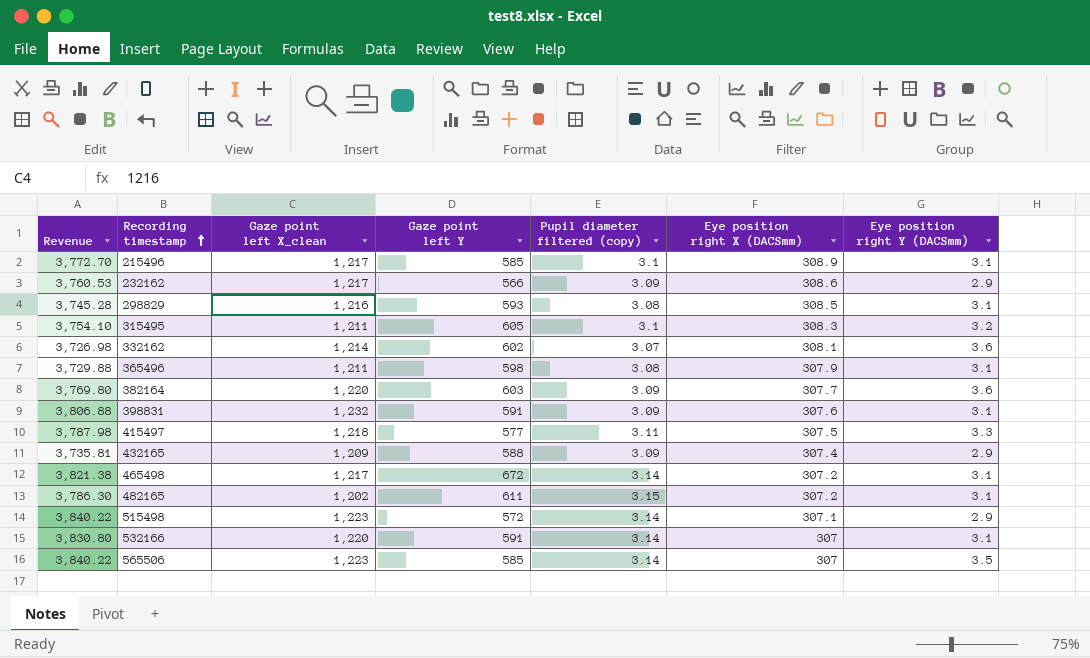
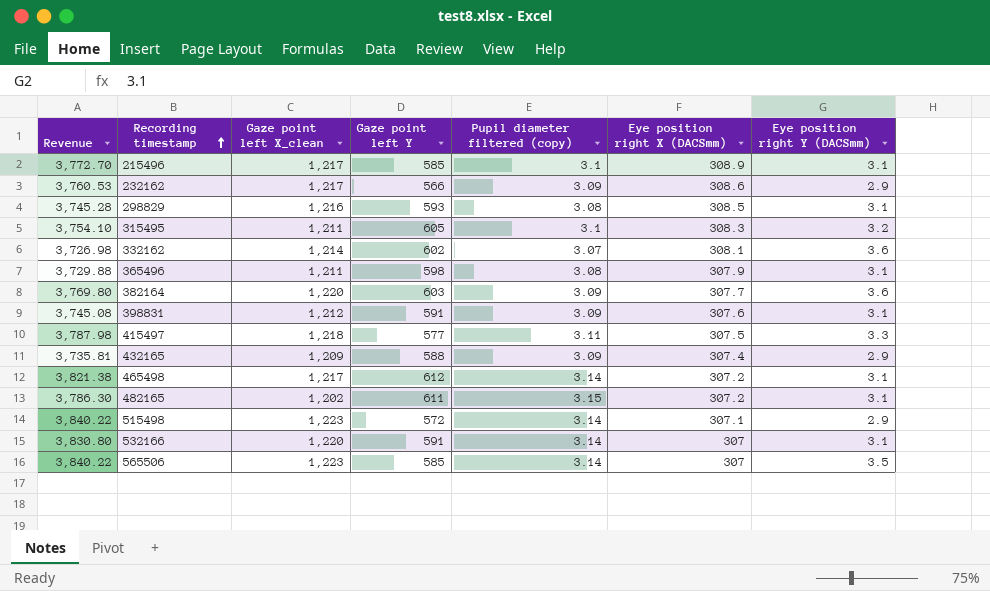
398831 | Revenue: 3,806.88 -> 3,745.08
398831 | Gaze point left X_clean: 1,232 -> 1,212
465498 | Gaze point left Y: 672 -> 612

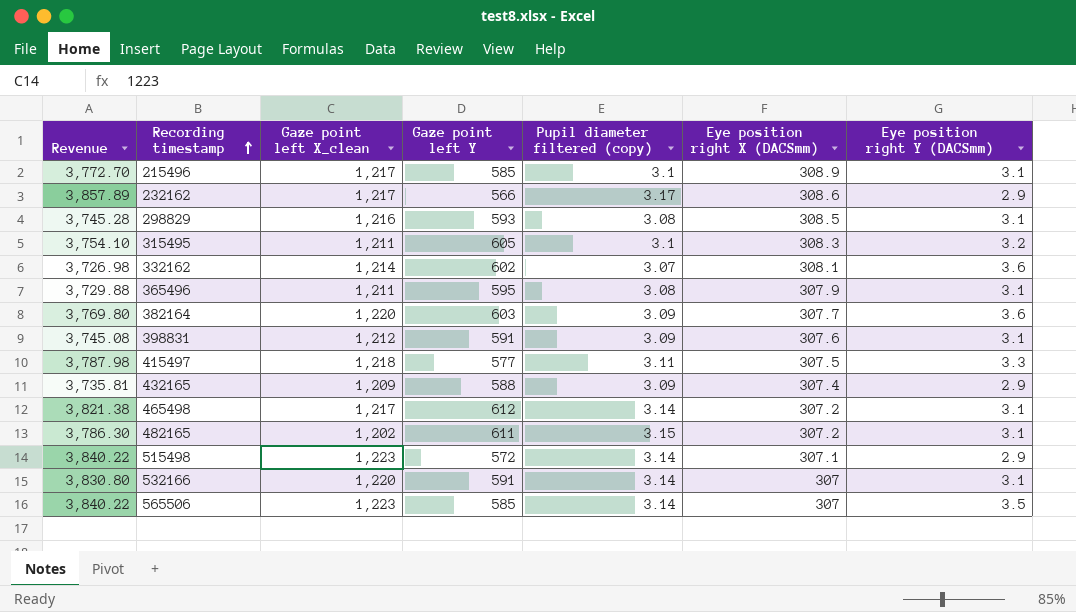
232162 | Revenue: 3,760.53 -> 3,857.89
232162 | Pupil diameter filtered (copy): 3.09 -> 3.17
365496 | Gaze point left Y: 598 -> 595

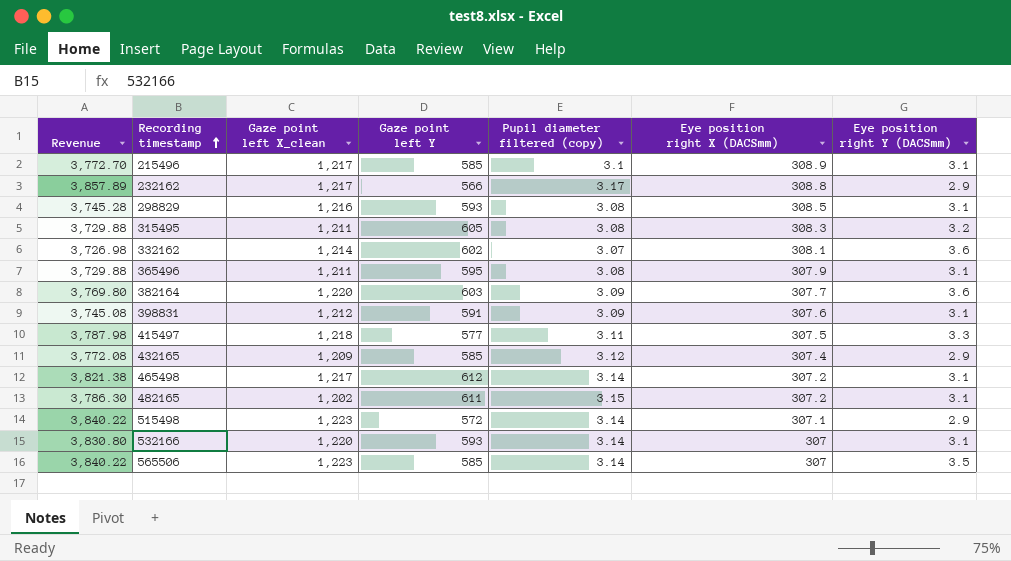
232162 | Eye position right X (DACSmm): 308.6 -> 308.8
315495 | Revenue: 3,754.10 -> 3,729.88
315495 | Pupil diameter filtered (copy): 3.1 -> 3.08
432165 | Revenue: 3,735.81 -> 3,772.08
432165 | Gaze point left Y: 588 -> 585
432165 | Pupil diameter filtered (copy): 3.09 -> 3.12
532166 | Gaze point left Y: 591 -> 593

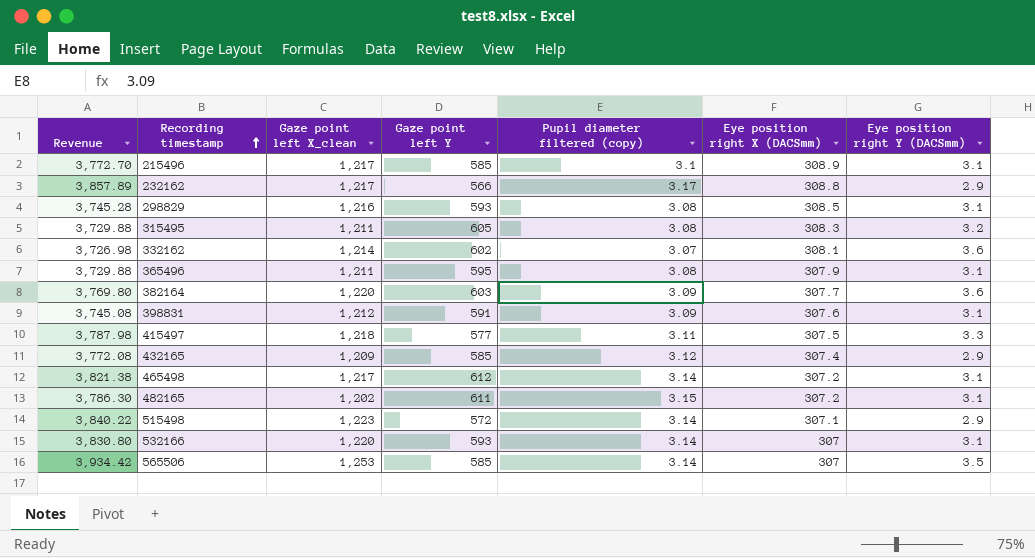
565506 | Revenue: 3,840.22 -> 3,934.42
565506 | Gaze point left X_clean: 1,223 -> 1,253

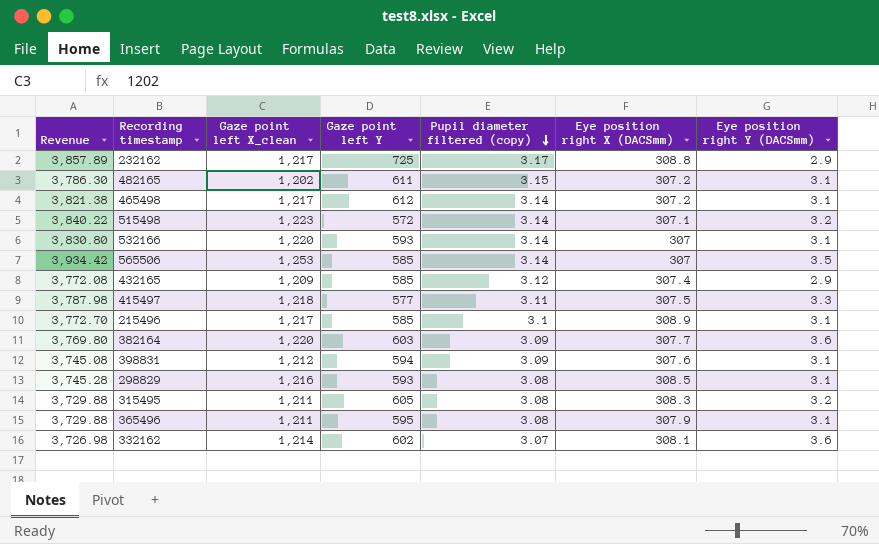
row order: Recording timestamp ascending -> Pupil diameter filtered (copy) descending
232162 | Gaze point left Y: 566 -> 725
515498 | Eye position right Y (DACSmm): 2.9 -> 3.2
398831 | Gaze point left Y: 591 -> 594

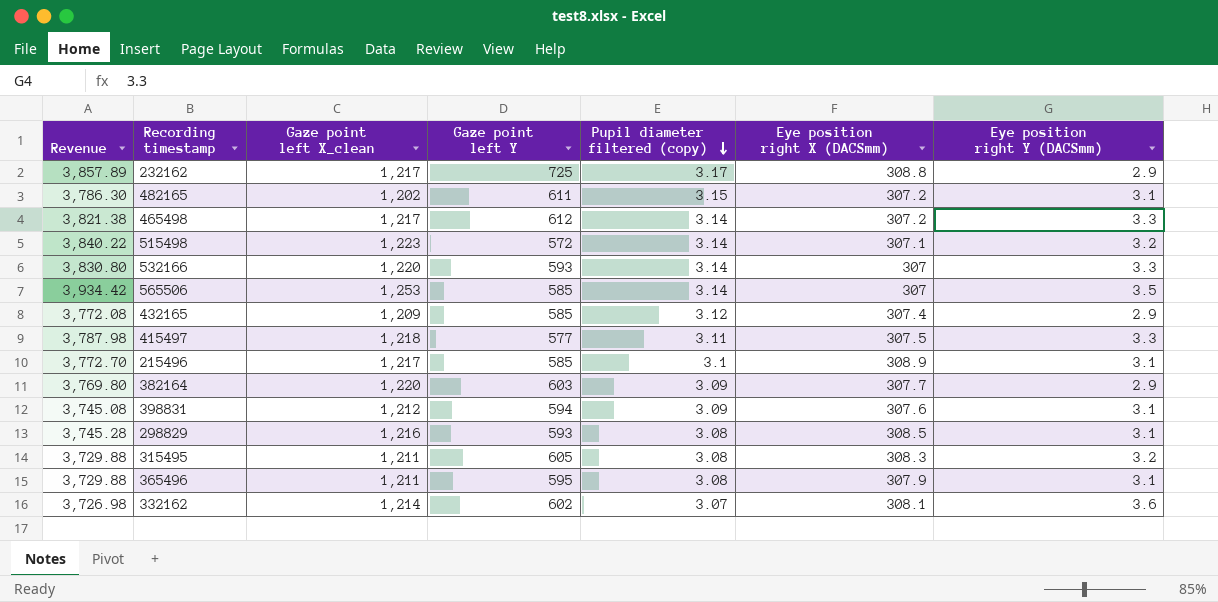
465498 | Eye position right Y (DACSmm): 3.1 -> 3.3
532166 | Eye position right Y (DACSmm): 3.1 -> 3.3
382164 | Eye position right Y (DACSmm): 3.6 -> 2.9

